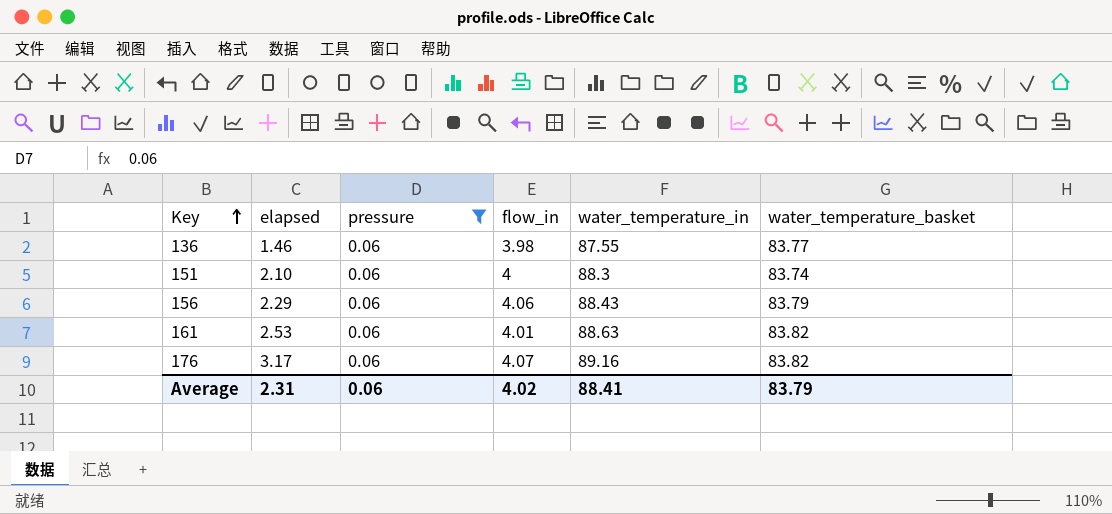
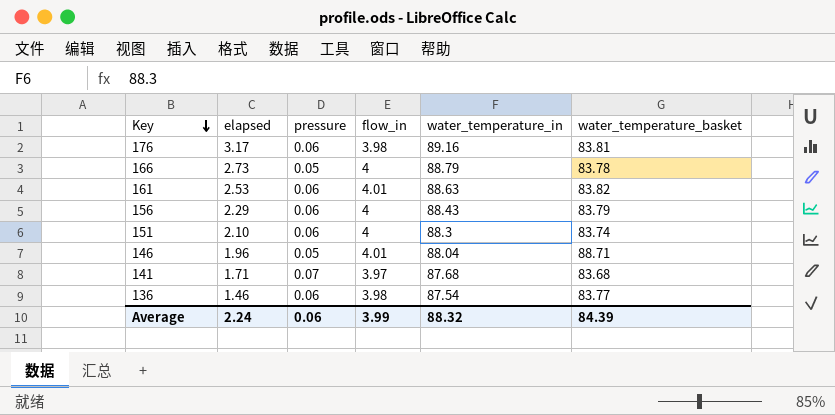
filter: pressure = 0.06 -> none
row order: Key ascending -> Key descending
176 | flow_in: 4.07 -> 3.98
176 | water_temperature_basket: 83.82 -> 83.81
156 | flow_in: 4.06 -> 4
136 | water_temperature_in: 87.55 -> 87.54
Average | elapsed: 2.31 -> 2.24
Average | flow_in: 4.02 -> 3.99
Average | water_temperature_in: 88.41 -> 88.32
Average | water_temperature_basket: 83.79 -> 84.39

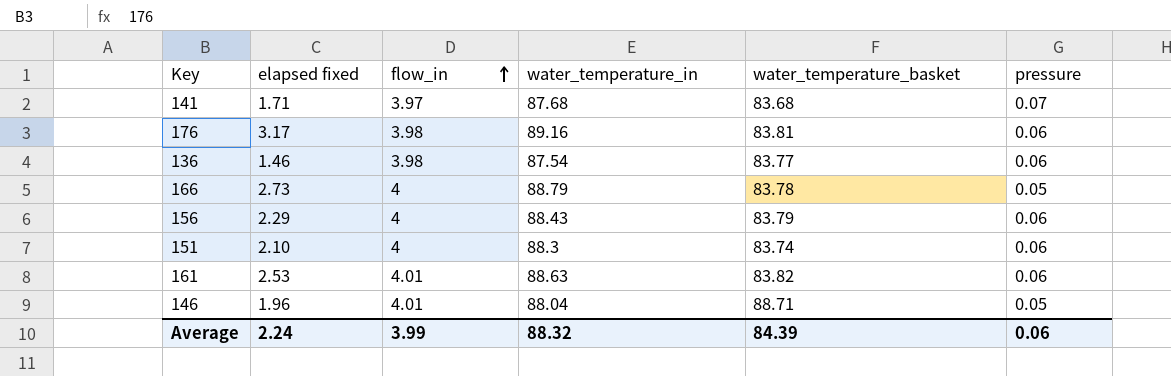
row order: Key descending -> flow_in ascending
column name: elapsed -> elapsed fixed
column pressure | position: 3 -> 6

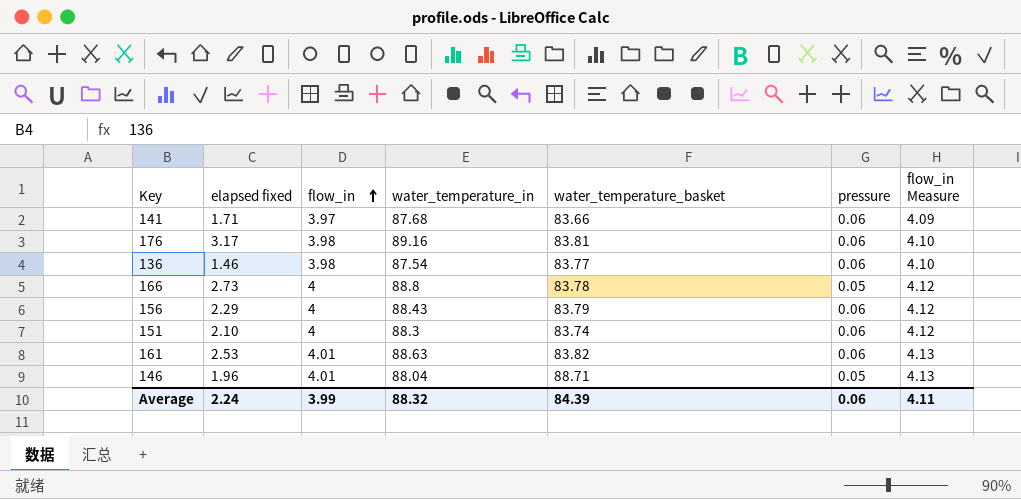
column flow_in Measure | formula: none -> [flow_in] * 1.03
141 | water_temperature_basket: 83.68 -> 83.66
141 | pressure: 0.07 -> 0.06
166 | water_temperature_in: 88.79 -> 88.8

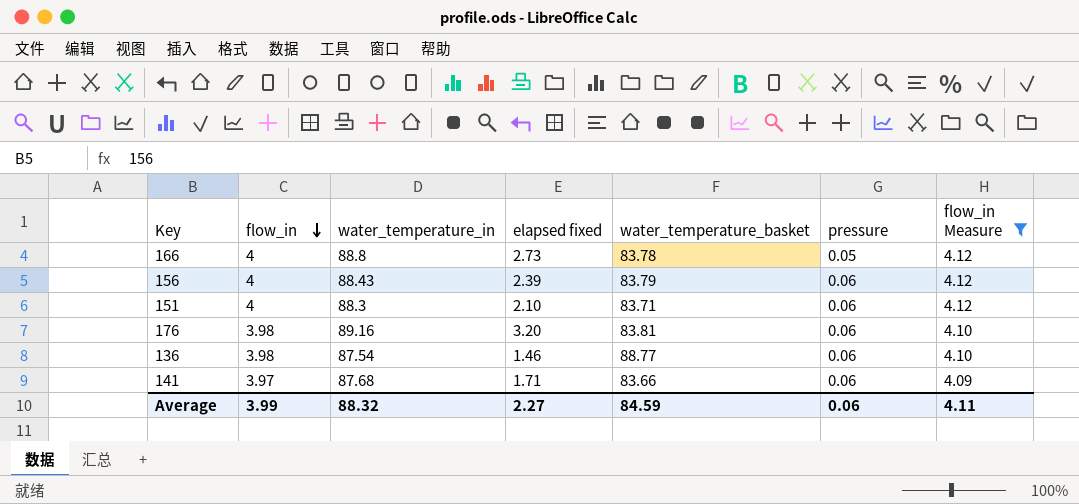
filter: none -> flow_in Measure != 4.13
row order: flow_in ascending -> flow_in descending
column elapsed fixed | position: 2 -> 4
156 | elapsed fixed: 2.29 -> 2.39
151 | water_temperature_basket: 83.74 -> 83.71
176 | elapsed fixed: 3.17 -> 3.20
136 | water_temperature_basket: 83.77 -> 88.77
Average | elapsed fixed: 2.24 -> 2.27
Average | water_temperature_basket: 84.39 -> 84.59

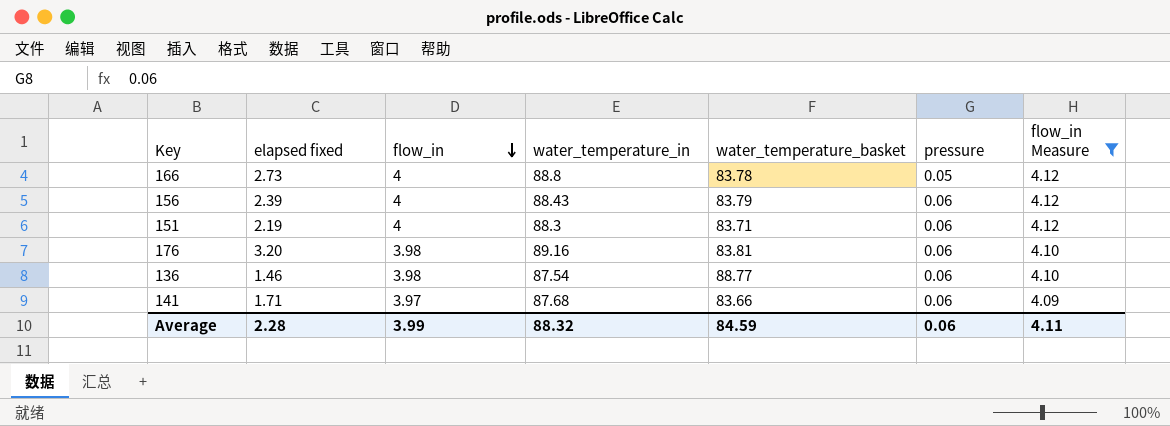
column elapsed fixed | position: 4 -> 2
151 | elapsed fixed: 2.10 -> 2.19
Average | elapsed fixed: 2.27 -> 2.28

